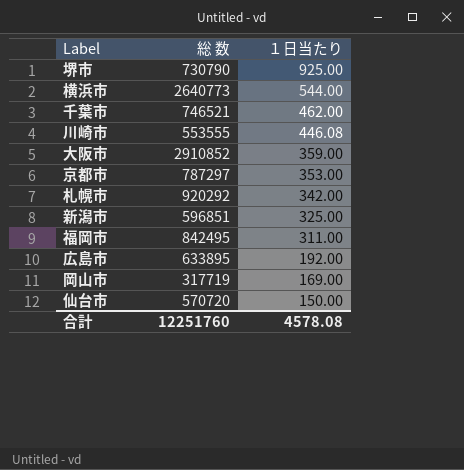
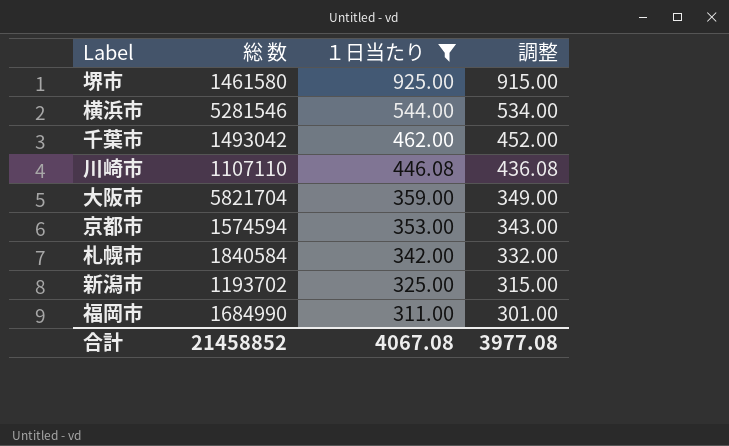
filter: none -> １日当たり >= 311.00
column 調整 | formula: none -> [１日当たり] - 10
堺市 | 総 数: 730790 -> 1461580
横浜市 | 総 数: 2640773 -> 5281546
千葉市 | 総 数: 746521 -> 1493042
川崎市 | 総 数: 553555 -> 1107110
大阪市 | 総 数: 2910852 -> 5821704
京都市 | 総 数: 787297 -> 1574594
札幌市 | 総 数: 920292 -> 1840584
新潟市 | 総 数: 596851 -> 1193702
福岡市 | 総 数: 842495 -> 1684990
合計 | 総 数: 12251760 -> 21458852
合計 | １日当たり: 4578.08 -> 4067.08

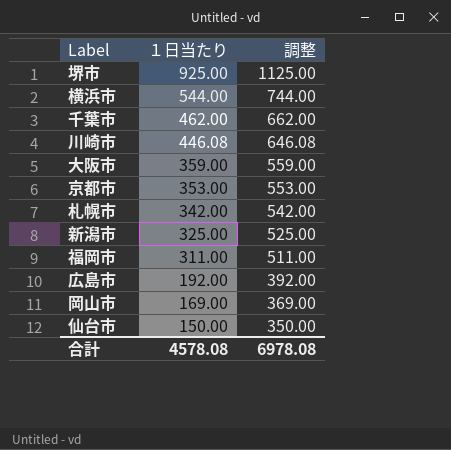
filter: １日当たり >= 311.00 -> none
column 総 数 | position: 2 -> none
column 調整 | formula: [１日当たり] - 10 -> [１日当たり] + 200
合計 | １日当たり: 4067.08 -> 4578.08
合計 | 調整: 3977.08 -> 6978.08

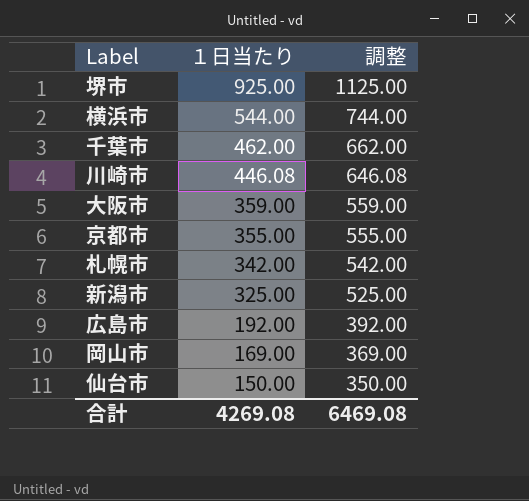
row 福岡市: 311.00 | 511.00 -> none
京都市 | １日当たり: 353.00 -> 355.00
京都市 | 調整: 553.00 -> 555.00
合計 | １日当たり: 4578.08 -> 4269.08
合計 | 調整: 6978.08 -> 6469.08

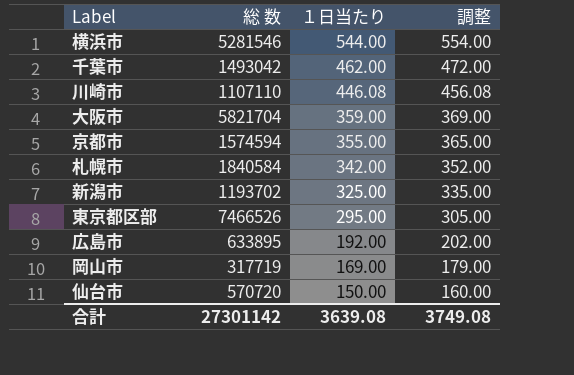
column 総 数 | position: none -> 2
column 調整 | formula: [１日当たり] + 200 -> [１日当たり] + 10
row 堺市: 925.00 | 1125.00 -> none
row 東京都区部: none -> 7466526 | 295.00 | 305.00
合計 | １日当たり: 4269.08 -> 3639.08
合計 | 調整: 6469.08 -> 3749.08

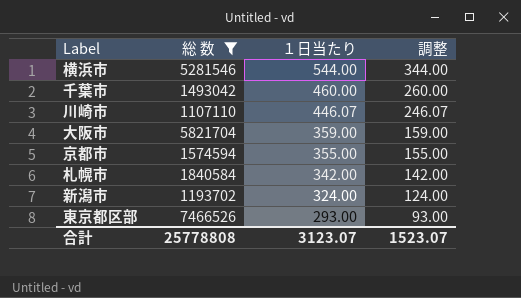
filter: none -> 総 数 >= 1107110
column 調整 | formula: [１日当たり] + 10 -> [１日当たり] - 200
千葉市 | １日当たり: 462.00 -> 460.00
川崎市 | １日当たり: 446.08 -> 446.07
新潟市 | １日当たり: 325.00 -> 324.00
東京都区部 | １日当たり: 295.00 -> 293.00
合計 | 総 数: 27301142 -> 25778808
合計 | １日当たり: 3639.08 -> 3123.07
合計 | 調整: 3749.08 -> 1523.07

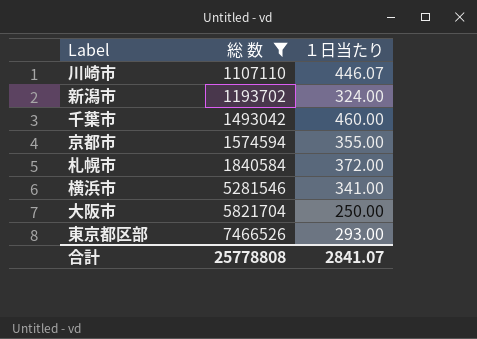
row order: １日当たり descending -> 総 数 ascending
column 調整 | formula: [１日当たり] - 200 -> none
札幌市 | １日当たり: 342.00 -> 372.00
横浜市 | １日当たり: 544.00 -> 341.00
大阪市 | １日当たり: 359.00 -> 250.00
合計 | １日当たり: 3123.07 -> 2841.07

